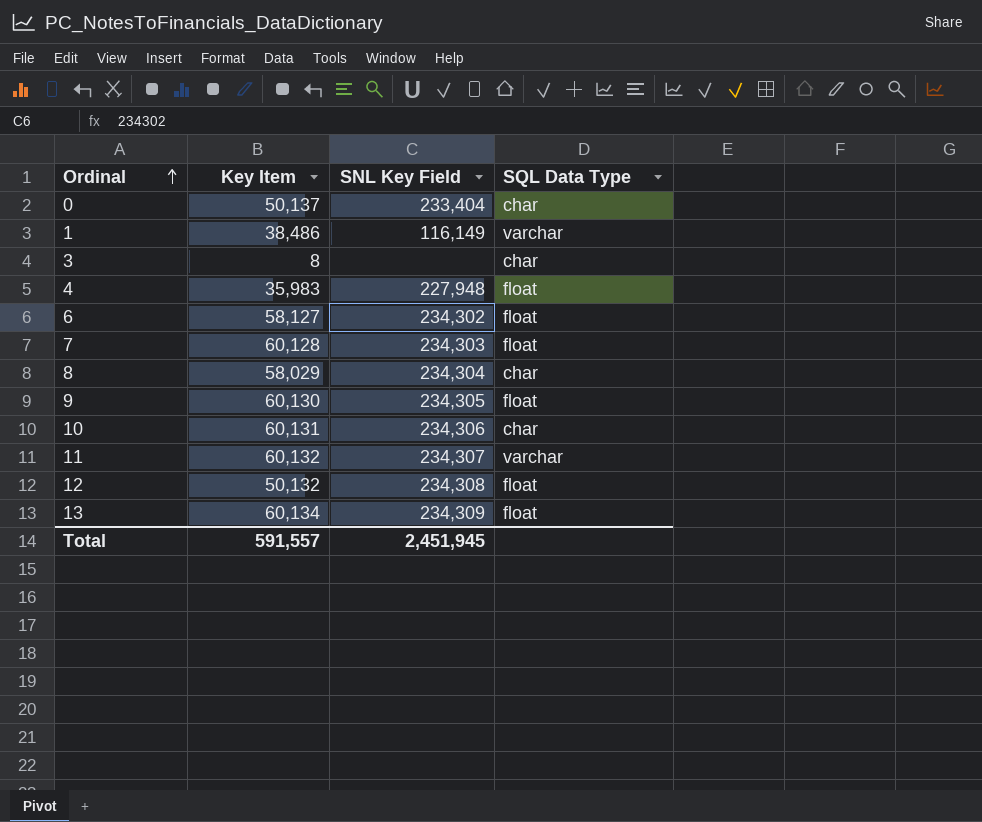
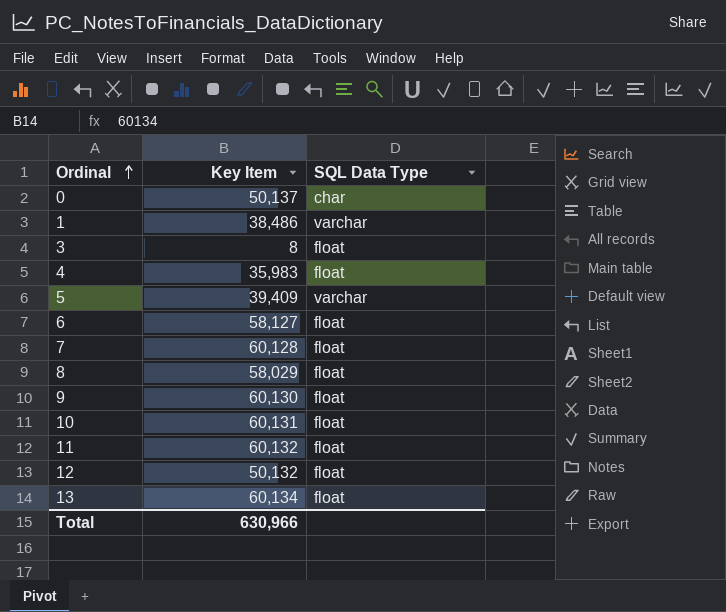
column SNL Key Field | position: 3 -> none
3 | SQL Data Type: char -> float
row 5: none -> 39,409 | varchar
8 | SQL Data Type: char -> float
10 | SQL Data Type: char -> float
11 | SQL Data Type: varchar -> float
Total | Key Item: 591,557 -> 630,966

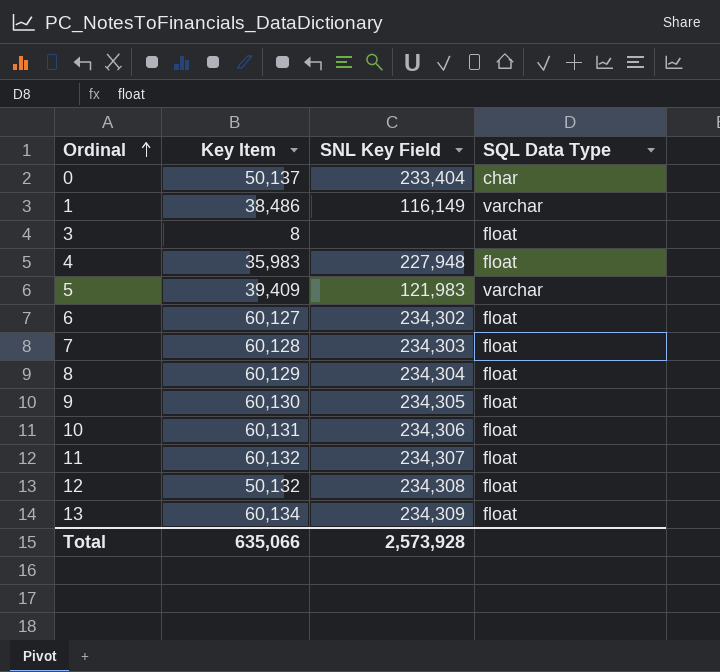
column SNL Key Field | position: none -> 3
6 | Key Item: 58,127 -> 60,127
8 | Key Item: 58,029 -> 60,129
Total | Key Item: 630,966 -> 635,066

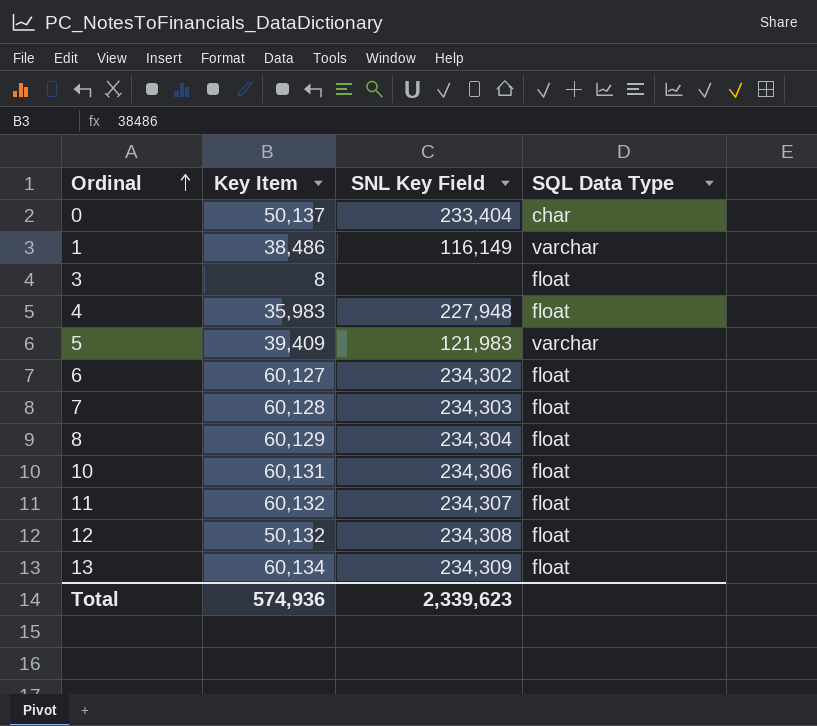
row 9: 60,130 | 234,305 | float -> none
Total | Key Item: 635,066 -> 574,936
Total | SNL Key Field: 2,573,928 -> 2,339,623

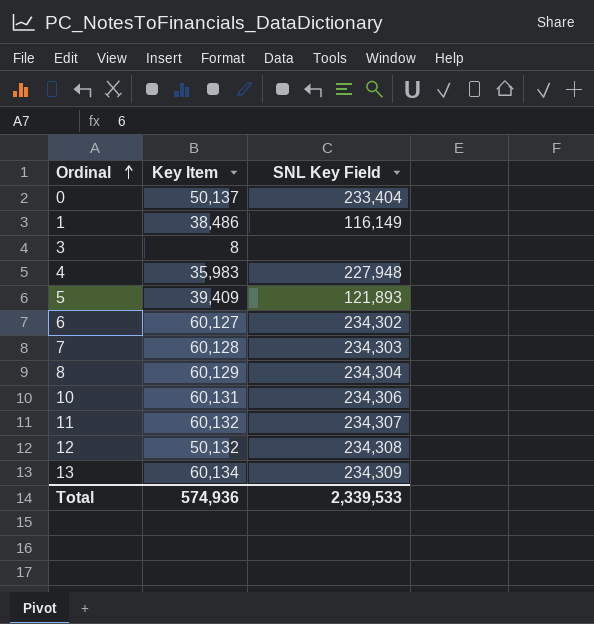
column SQL Data Type | position: 4 -> none
5 | SNL Key Field: 121,983 -> 121,893
Total | SNL Key Field: 2,339,623 -> 2,339,533

